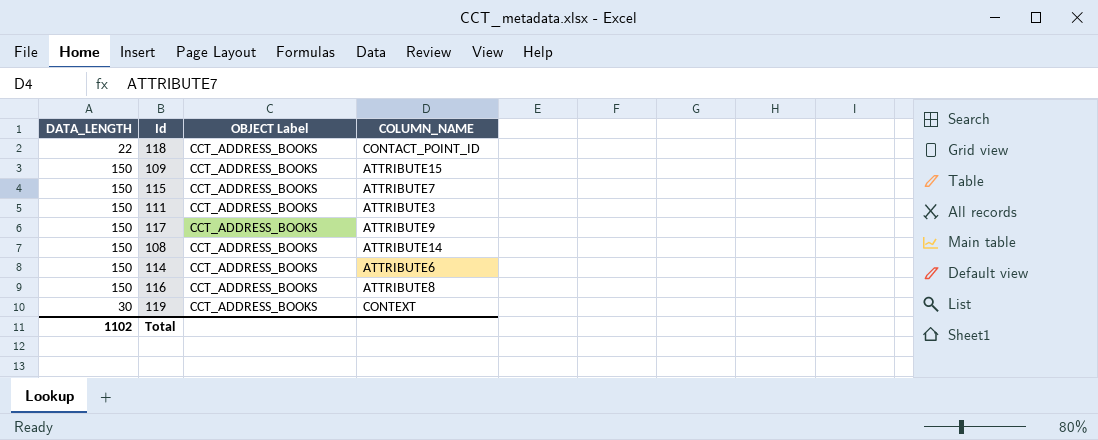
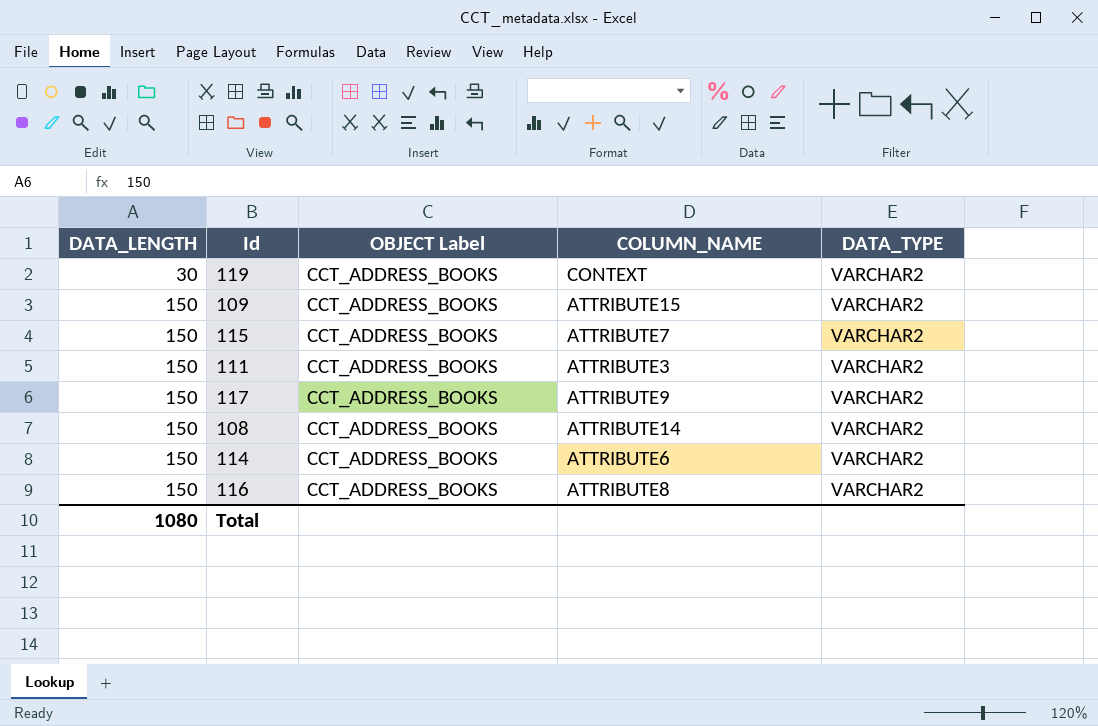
row order: none -> DATA_LENGTH ascending
column DATA_TYPE | position: none -> 5
row 118: 22 | CCT_ADDRESS_BOOKS | CONTACT_POINT_ID -> none
Total | DATA_LENGTH: 1102 -> 1080

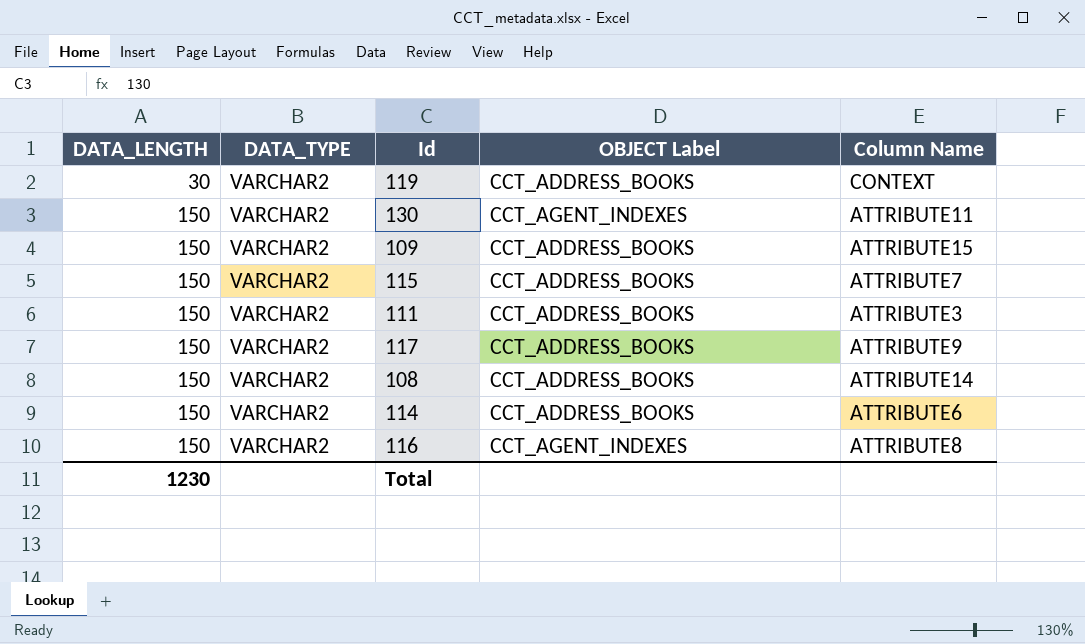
column DATA_TYPE | position: 5 -> 2
column name: COLUMN_NAME -> Column Name
row 130: none -> 150 | VARCHAR2 | CCT_AGENT_INDEXES | ATTRIBUTE11
116 | OBJECT Label: CCT_ADDRESS_BOOKS -> CCT_AGENT_INDEXES
Total | DATA_LENGTH: 1080 -> 1230

